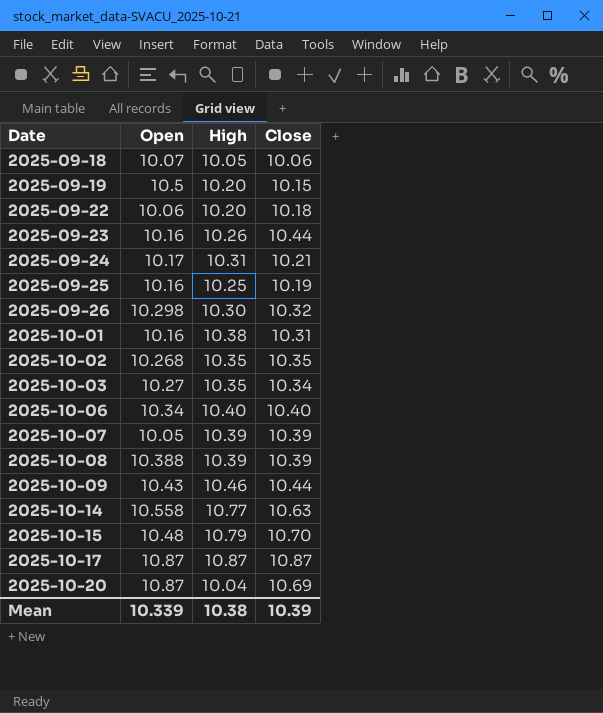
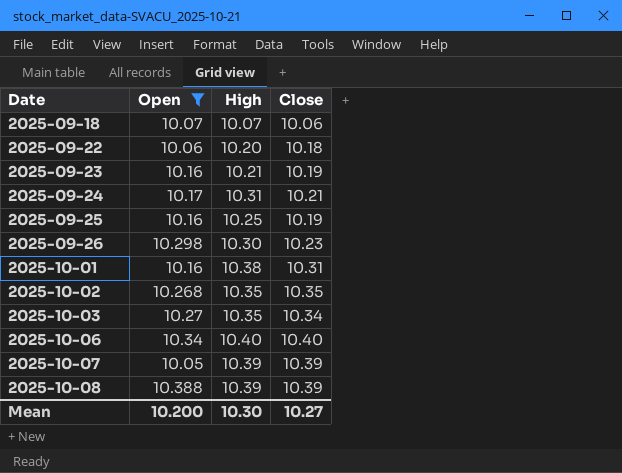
filter: none -> Open <= 10.388
2025-09-18 | High: 10.05 -> 10.07
2025-09-23 | High: 10.26 -> 10.21
2025-09-23 | Close: 10.44 -> 10.19
2025-09-26 | Close: 10.32 -> 10.23
Mean | Open: 10.339 -> 10.200
Mean | High: 10.38 -> 10.30
Mean | Close: 10.39 -> 10.27

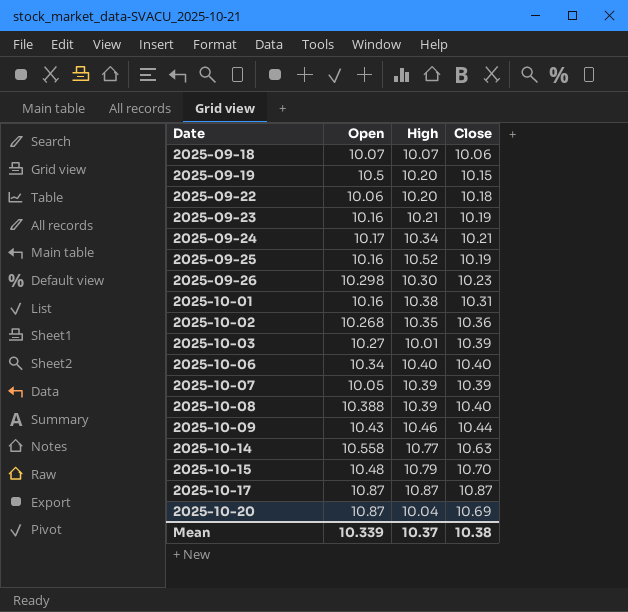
filter: Open <= 10.388 -> none
2025-09-24 | High: 10.31 -> 10.34
2025-09-25 | High: 10.25 -> 10.52
2025-10-02 | Close: 10.35 -> 10.36
2025-10-03 | High: 10.35 -> 10.01
2025-10-03 | Close: 10.34 -> 10.39
2025-10-08 | Close: 10.39 -> 10.40
Mean | Open: 10.200 -> 10.339
Mean | High: 10.30 -> 10.37
Mean | Close: 10.27 -> 10.38

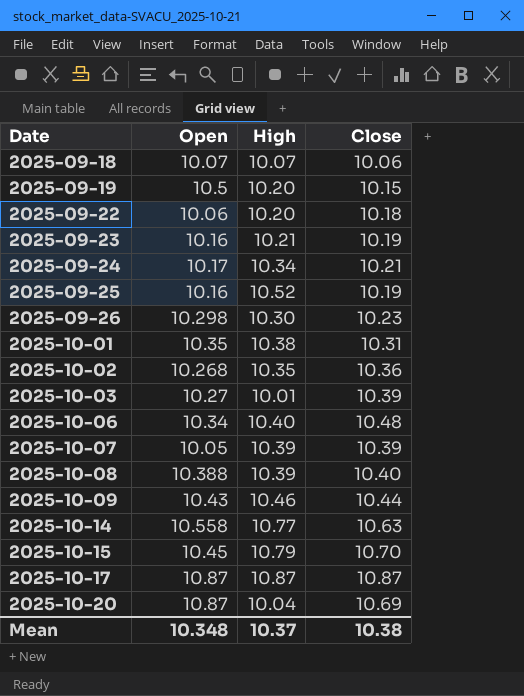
2025-10-01 | Open: 10.16 -> 10.35
2025-10-06 | Close: 10.40 -> 10.48
2025-10-15 | Open: 10.48 -> 10.45
Mean | Open: 10.339 -> 10.348

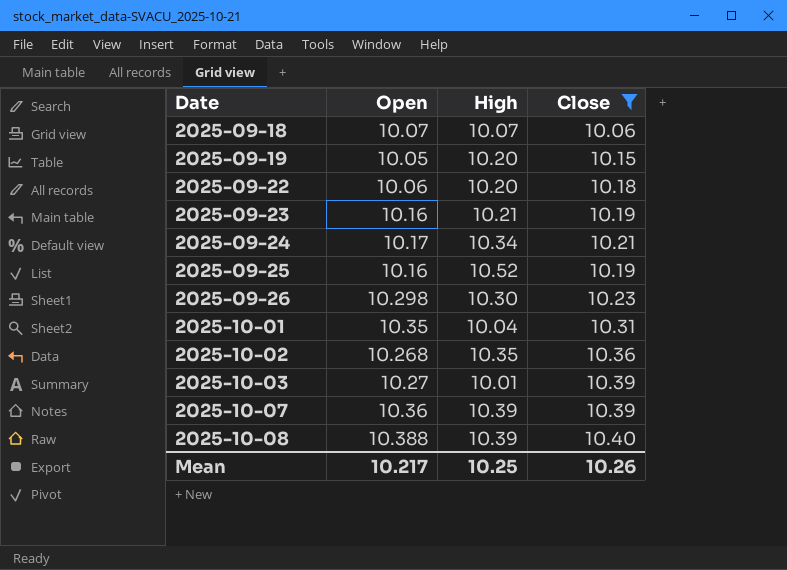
filter: none -> Close <= 10.40
2025-09-19 | Open: 10.5 -> 10.05
2025-10-01 | High: 10.38 -> 10.04
2025-10-07 | Open: 10.05 -> 10.36
Mean | Open: 10.348 -> 10.217
Mean | High: 10.37 -> 10.25
Mean | Close: 10.38 -> 10.26

